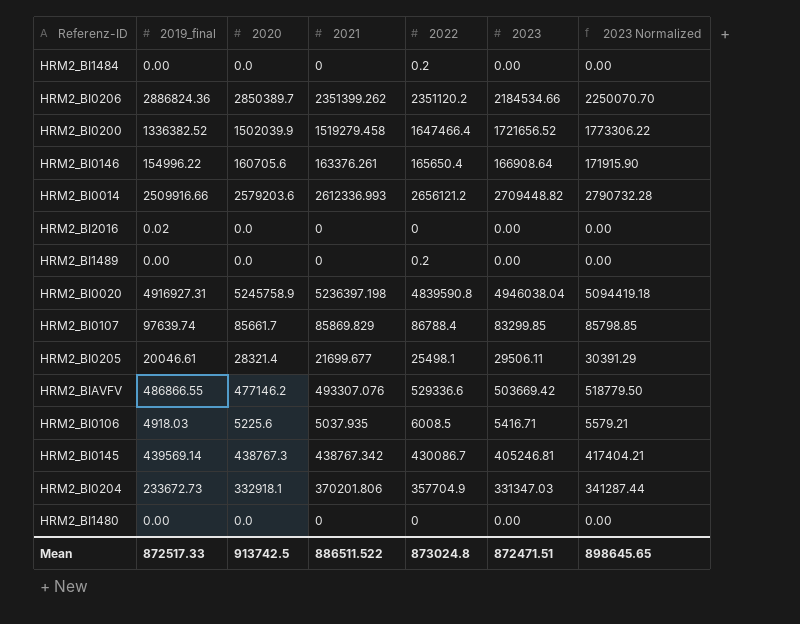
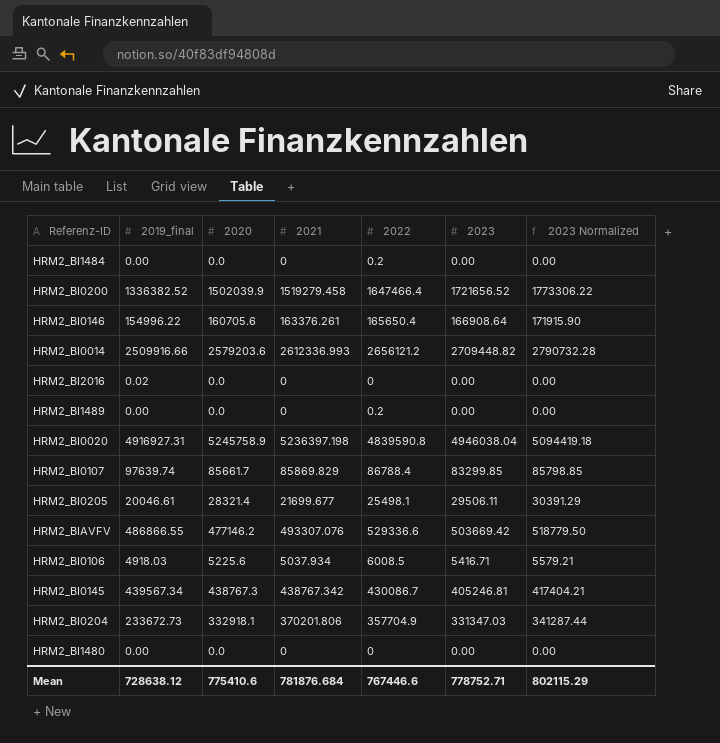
row HRM2_BI0206: 2886824.36 | 2850389.7 | 2351399.262 | 2351120.2 | 2184534.66 | 2250070.70 -> none
HRM2_BI0106 | 2021: 5037.935 -> 5037.934
HRM2_BI0145 | 2019_final: 439569.14 -> 439567.34
Mean | 2019_final: 872517.33 -> 728638.12
Mean | 2020: 913742.5 -> 775410.6
Mean | 2021: 886511.522 -> 781876.684
Mean | 2022: 873024.8 -> 767446.6
Mean | 2023: 872471.51 -> 778752.71
Mean | 2023 Normalized: 898645.65 -> 802115.29

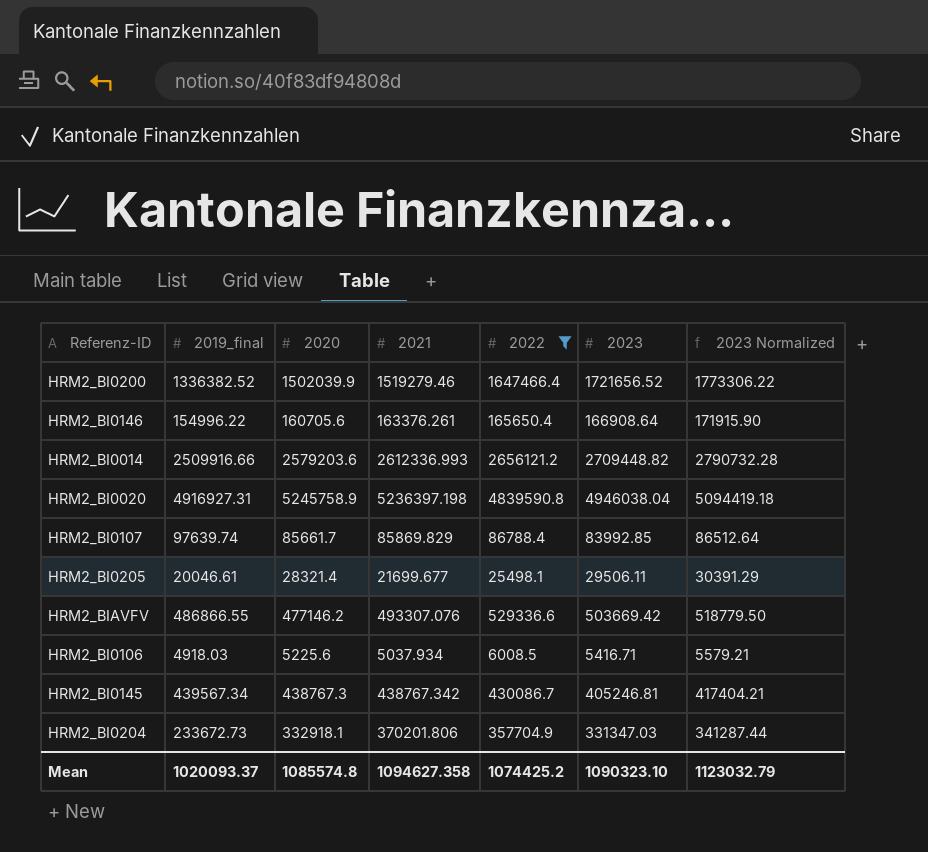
filter: none -> 2022 >= 6008.5
HRM2_BI0200 | 2021: 1519279.458 -> 1519279.46
HRM2_BI0107 | 2023: 83299.85 -> 83992.85
HRM2_BI0107 | 2023 Normalized: 85798.85 -> 86512.64
Mean | 2019_final: 728638.12 -> 1020093.37
Mean | 2020: 775410.6 -> 1085574.8
Mean | 2021: 781876.684 -> 1094627.358
Mean | 2022: 767446.6 -> 1074425.2
Mean | 2023: 778752.71 -> 1090323.10
Mean | 2023 Normalized: 802115.29 -> 1123032.79

